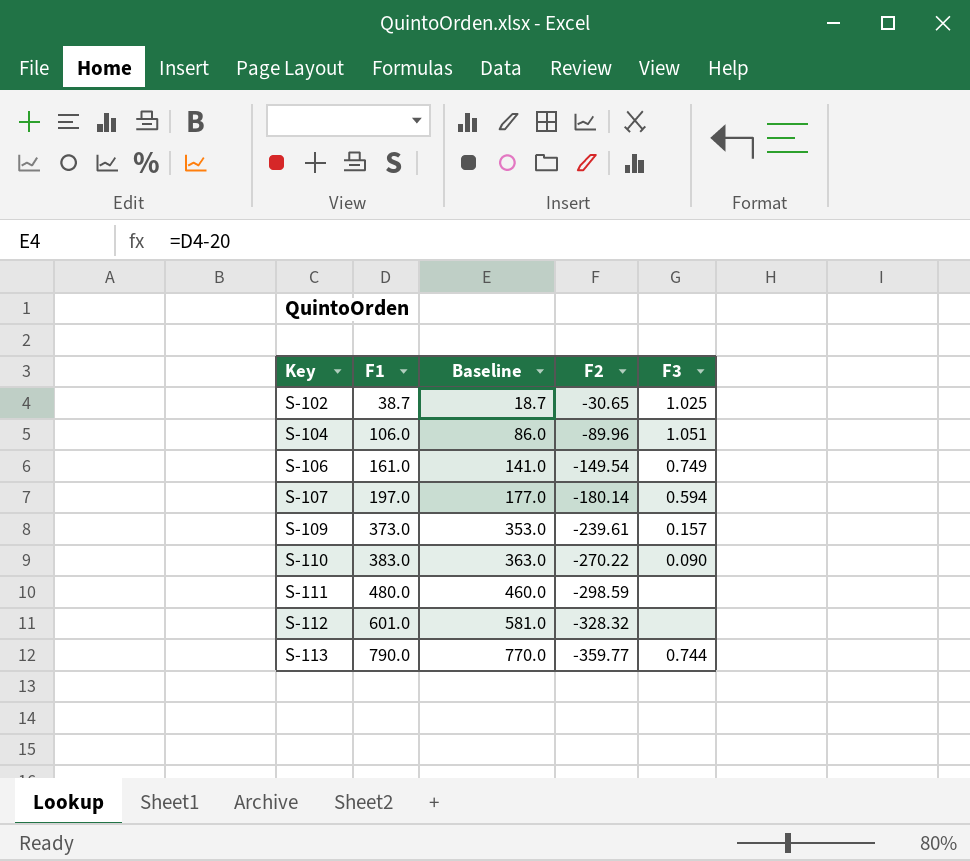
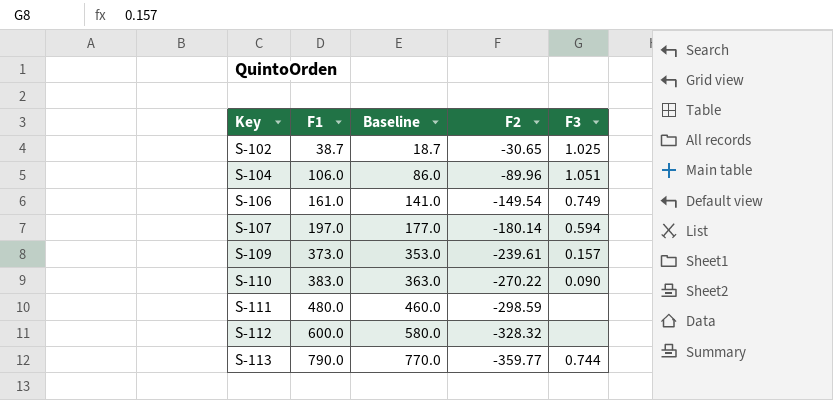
S-112 | F1: 601.0 -> 600.0
S-112 | Baseline: 581.0 -> 580.0

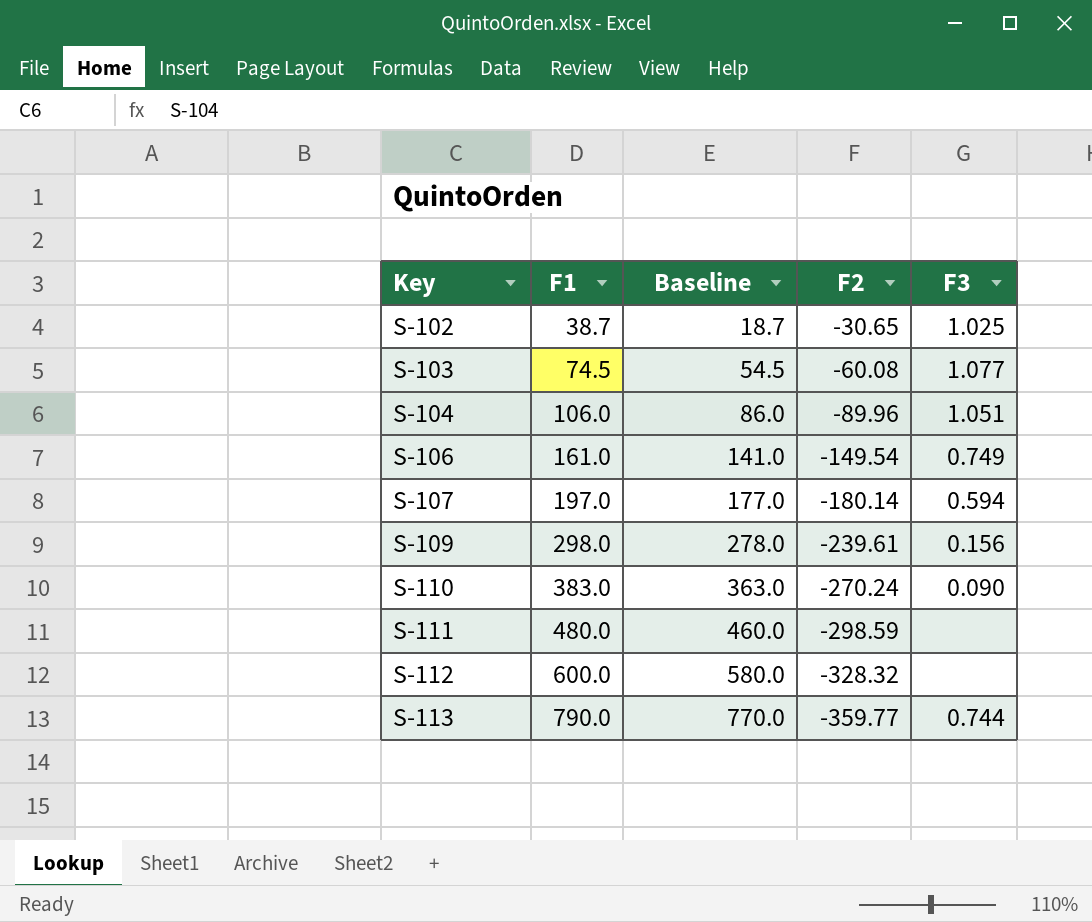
row S-103: none -> 74.5 | 54.5 | -60.08 | 1.077
S-109 | F1: 373.0 -> 298.0
S-109 | Baseline: 353.0 -> 278.0
S-109 | F3: 0.157 -> 0.156
S-110 | F2: -270.22 -> -270.24

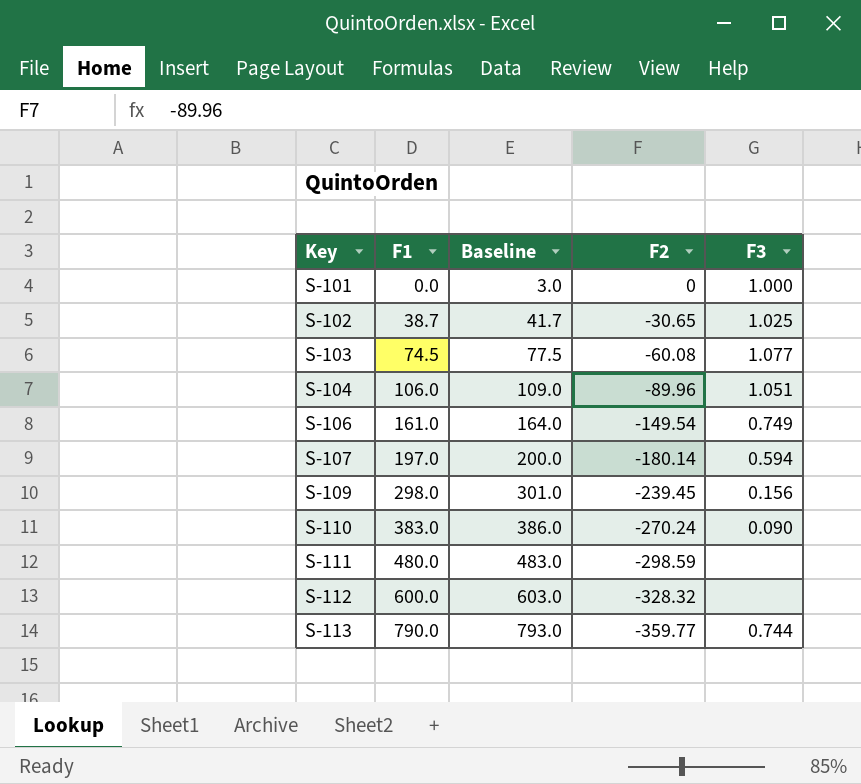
column Baseline | formula: [F1] - 20 -> [F1] + 3
row S-101: none -> 0.0 | 3.0 | 0 | 1.000
S-109 | F2: -239.61 -> -239.45

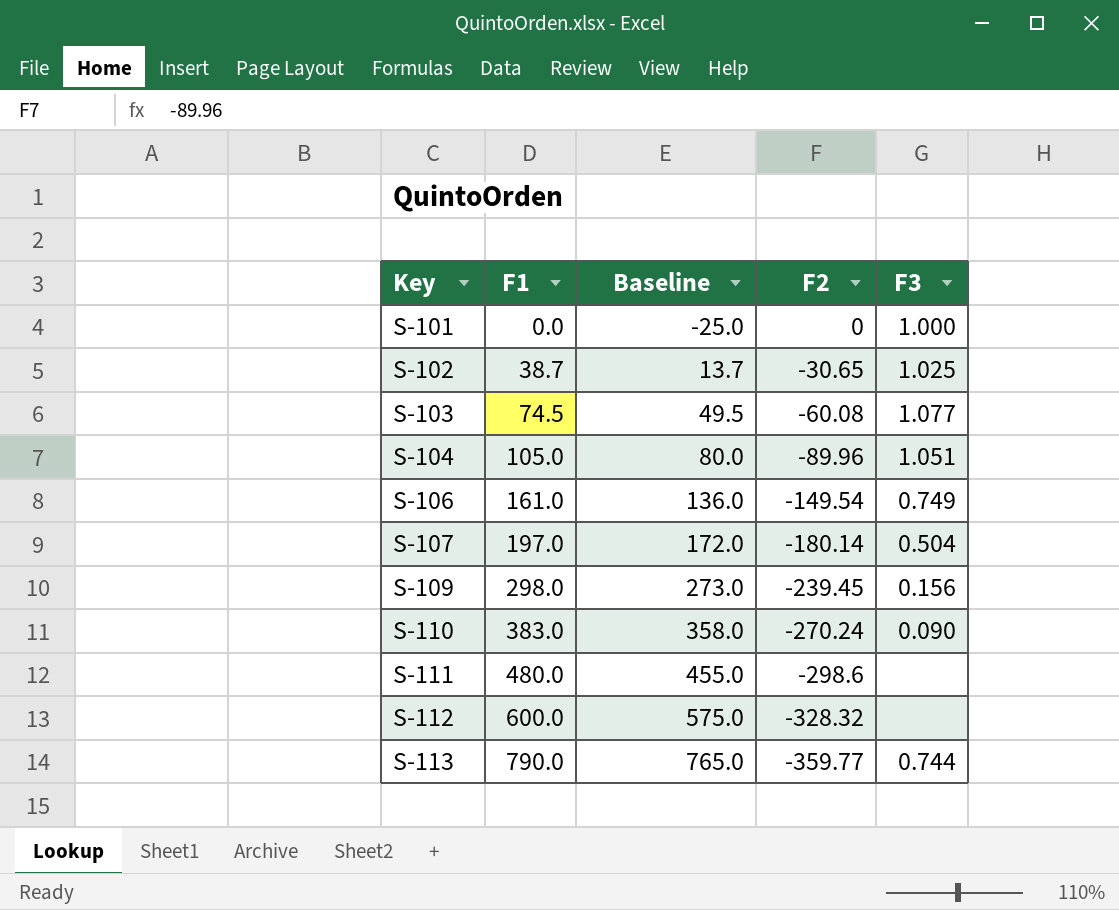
column Baseline | formula: [F1] + 3 -> [F1] - 25
S-104 | F1: 106.0 -> 105.0
S-107 | F3: 0.594 -> 0.504
S-111 | F2: -298.59 -> -298.6

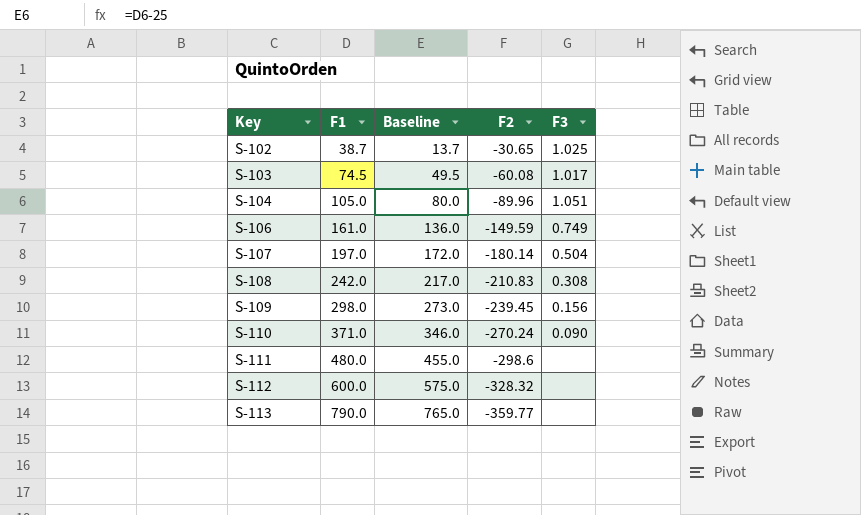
row S-101: 0.0 | -25.0 | 0 | 1.000 -> none
S-103 | F3: 1.077 -> 1.017
S-106 | F2: -149.54 -> -149.59
row S-108: none -> 242.0 | 217.0 | -210.83 | 0.308
S-110 | F1: 383.0 -> 371.0
S-110 | Baseline: 358.0 -> 346.0
S-113 | F3: 0.744 -> none

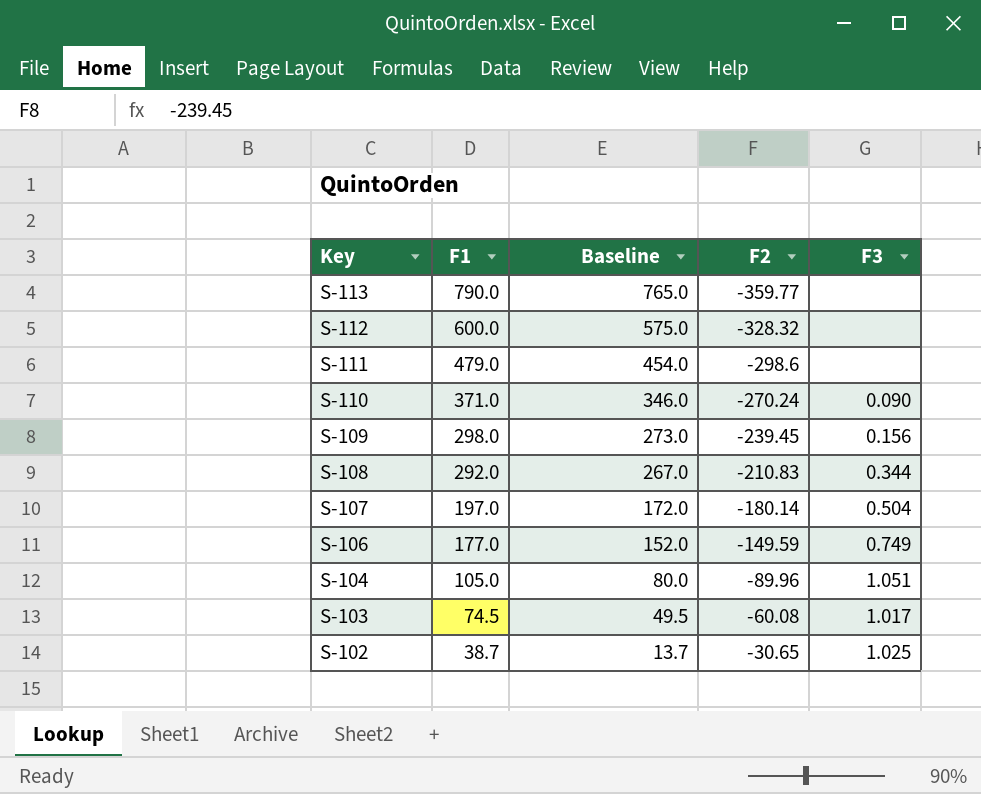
row order: Key ascending -> Key descending
S-111 | F1: 480.0 -> 479.0
S-111 | Baseline: 455.0 -> 454.0
S-108 | F1: 242.0 -> 292.0
S-108 | Baseline: 217.0 -> 267.0
S-108 | F3: 0.308 -> 0.344
S-106 | F1: 161.0 -> 177.0
S-106 | Baseline: 136.0 -> 152.0

